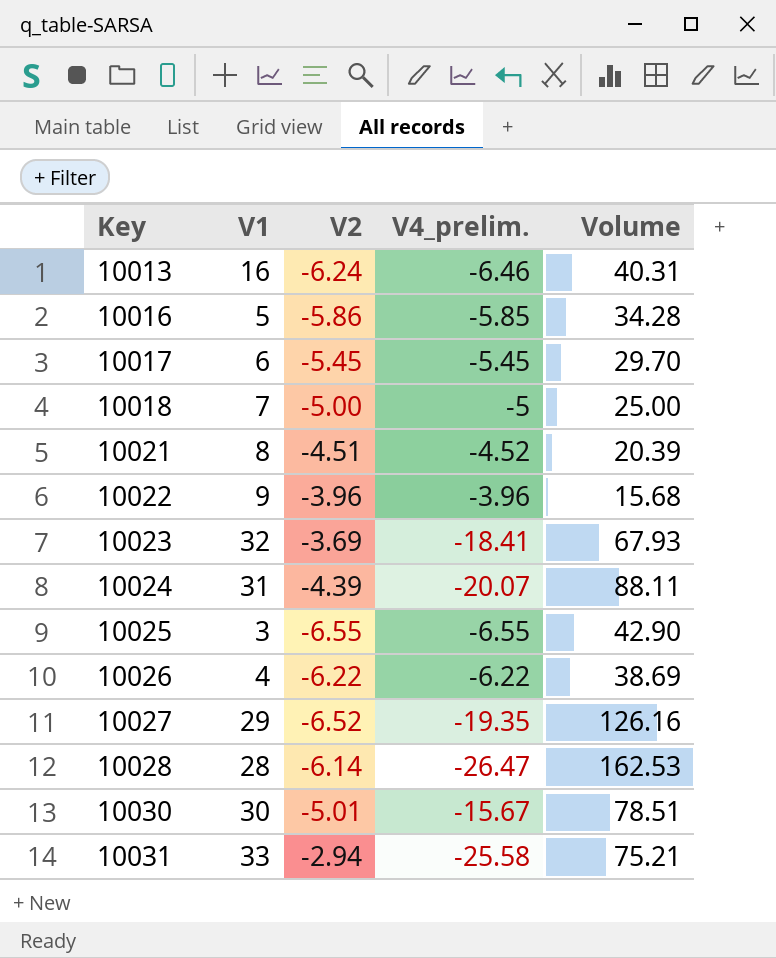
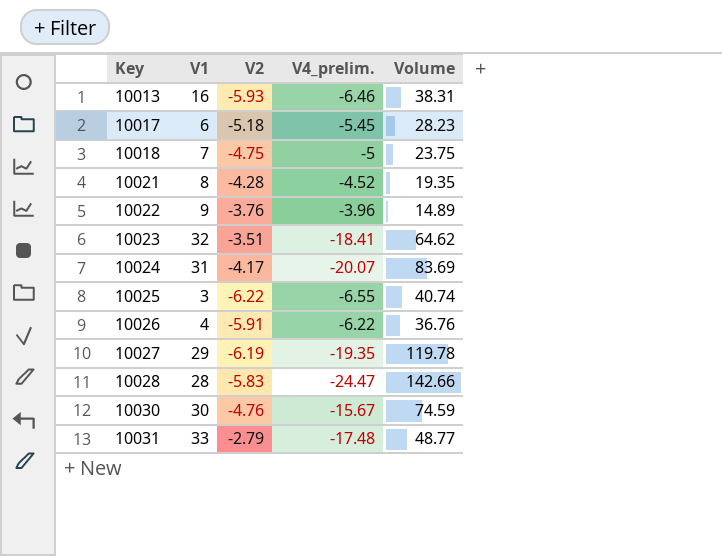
row 10016: 5 | -5.86 | -5.85 | 34.28 -> none
10013 | V2: -6.24 -> -5.93
10013 | Volume: 40.31 -> 38.31
10017 | V2: -5.45 -> -5.18
10017 | Volume: 29.70 -> 28.23
10018 | V2: -5.00 -> -4.75
10018 | Volume: 25.00 -> 23.75
10021 | V2: -4.51 -> -4.28
10021 | Volume: 20.39 -> 19.35
10022 | V2: -3.96 -> -3.76
10022 | Volume: 15.68 -> 14.89
10023 | V2: -3.69 -> -3.51
10023 | Volume: 67.93 -> 64.62
10024 | V2: -4.39 -> -4.17
10024 | Volume: 88.11 -> 83.69
10025 | V2: -6.55 -> -6.22
10025 | Volume: 42.90 -> 40.74
10026 | V2: -6.22 -> -5.91
10026 | Volume: 38.69 -> 36.76
10027 | V2: -6.52 -> -6.19
10027 | Volume: 126.16 -> 119.78
10028 | V2: -6.14 -> -5.83
10028 | V4_prelim.: -26.47 -> -24.47
10028 | Volume: 162.53 -> 142.66
10030 | V2: -5.01 -> -4.76
10030 | Volume: 78.51 -> 74.59
10031 | V2: -2.94 -> -2.79
10031 | V4_prelim.: -25.58 -> -17.48
10031 | Volume: 75.21 -> 48.77

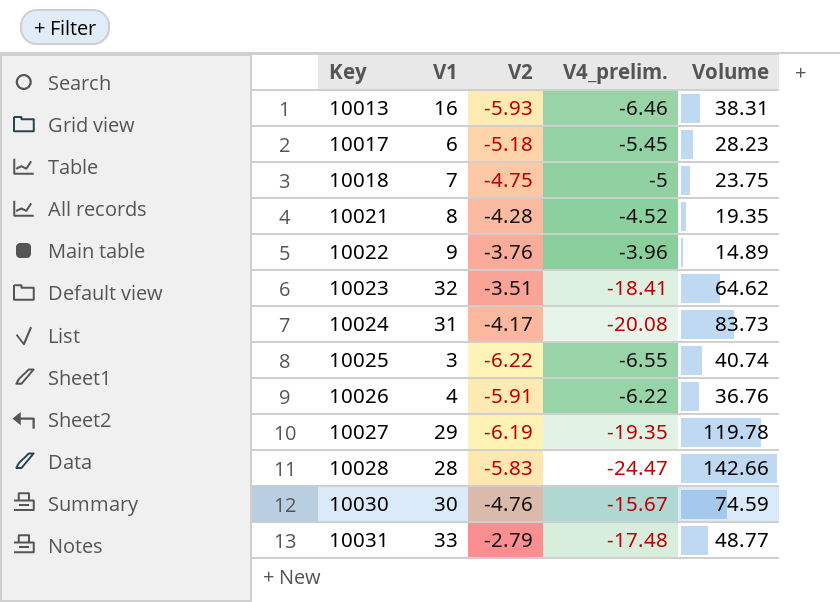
10024 | V4_prelim.: -20.07 -> -20.08
10024 | Volume: 83.69 -> 83.73

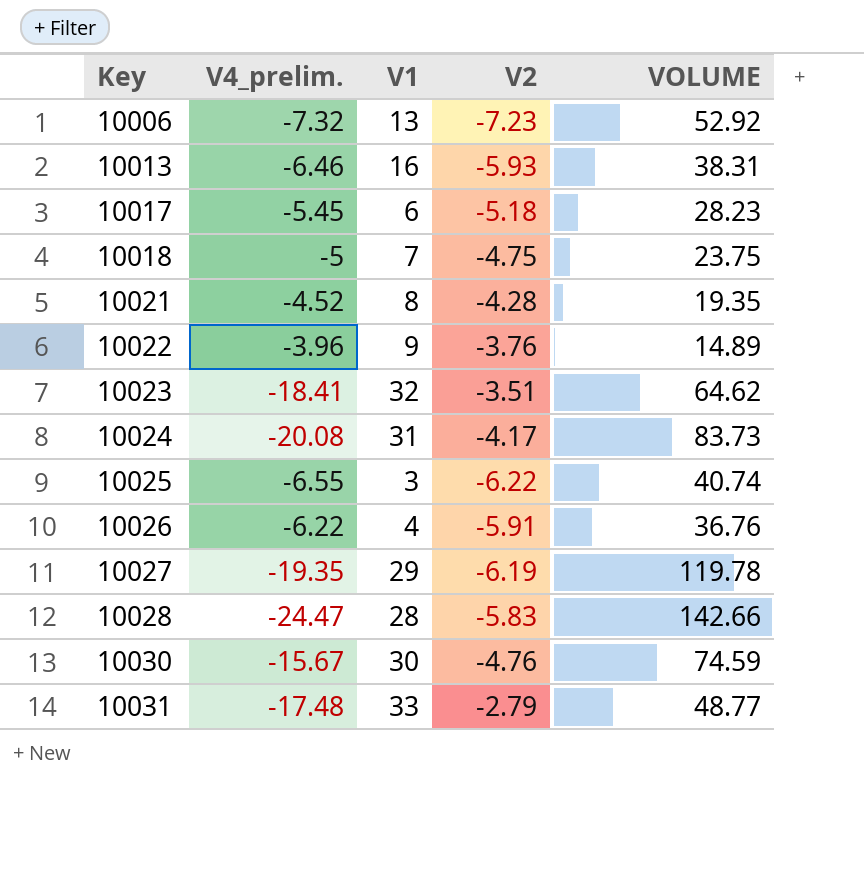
column V4_prelim. | position: 4 -> 2
column name: Volume -> VOLUME
row 10006: none -> -7.32 | 13 | -7.23 | 52.92

